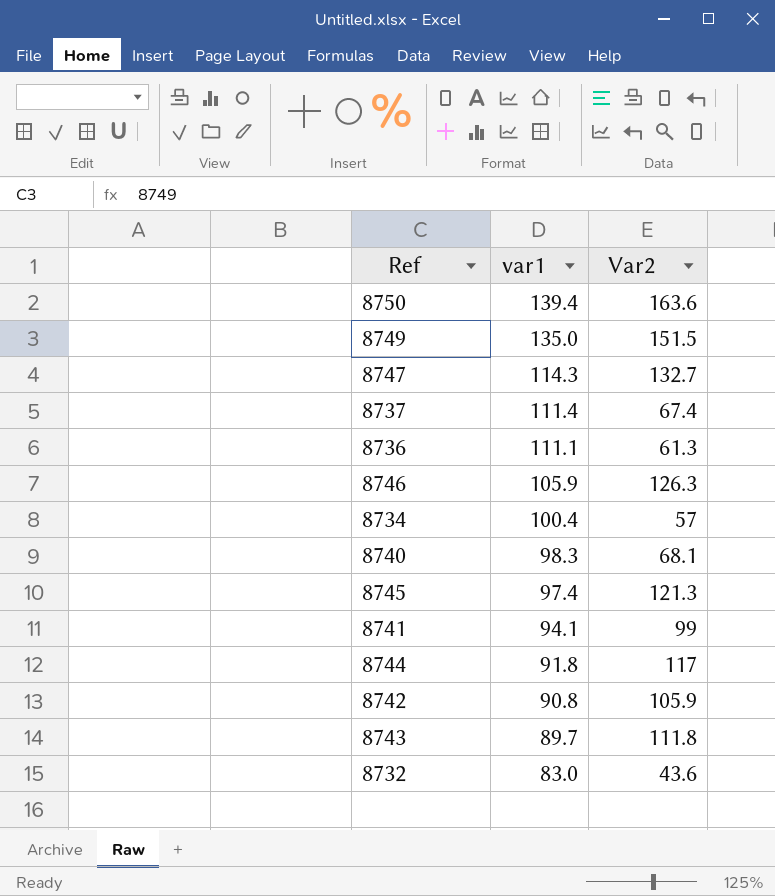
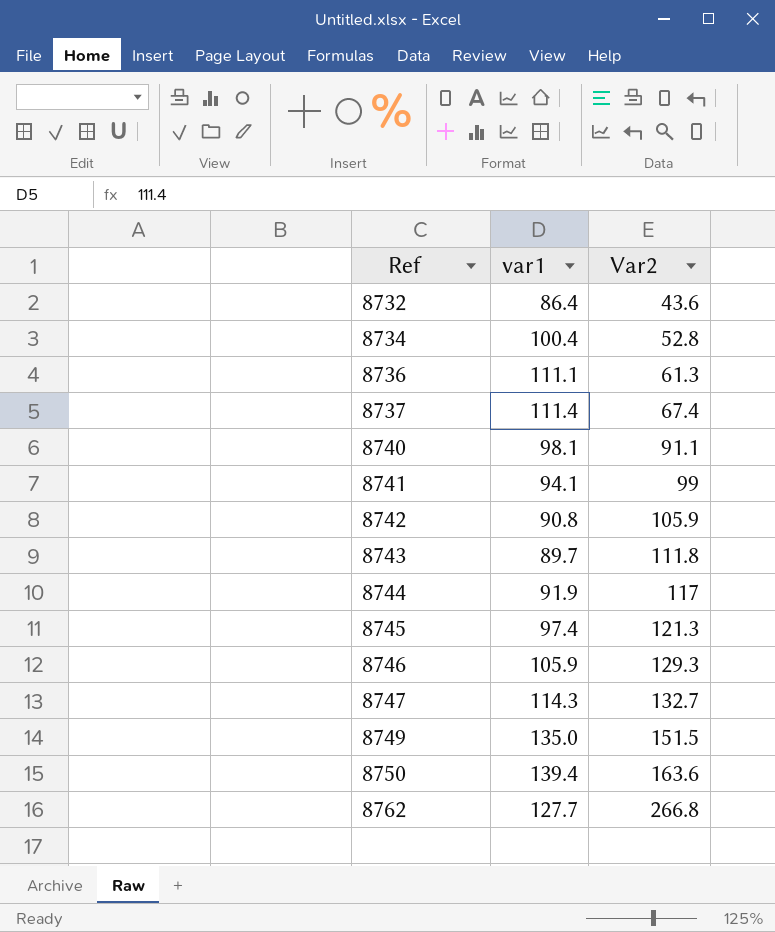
row order: var1 descending -> Ref ascending
8732 | var1: 83.0 -> 86.4
8734 | Var2: 57 -> 52.8
8740 | var1: 98.3 -> 98.1
8740 | Var2: 68.1 -> 91.1
8744 | var1: 91.8 -> 91.9
8746 | Var2: 126.3 -> 129.3
row 8762: none -> 127.7 | 266.8

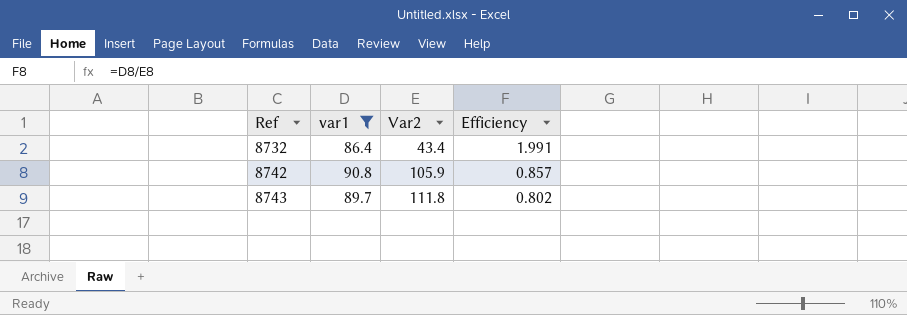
filter: none -> var1 <= 90.8
column Efficiency | formula: none -> [var1] / [Var2]
8732 | Var2: 43.6 -> 43.4

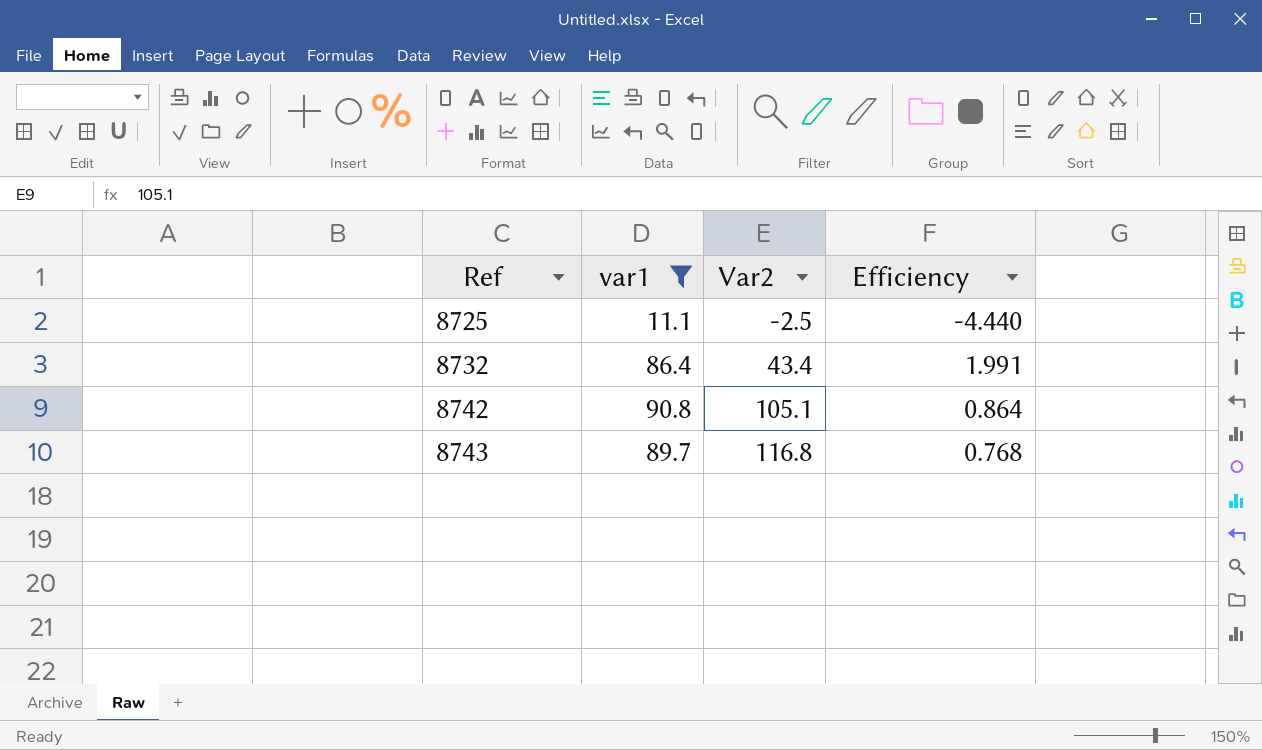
row 8725: none -> 11.1 | -2.5 | -4.440
8742 | Var2: 105.9 -> 105.1
8742 | Efficiency: 0.857 -> 0.864
8743 | Var2: 111.8 -> 116.8
8743 | Efficiency: 0.802 -> 0.768

